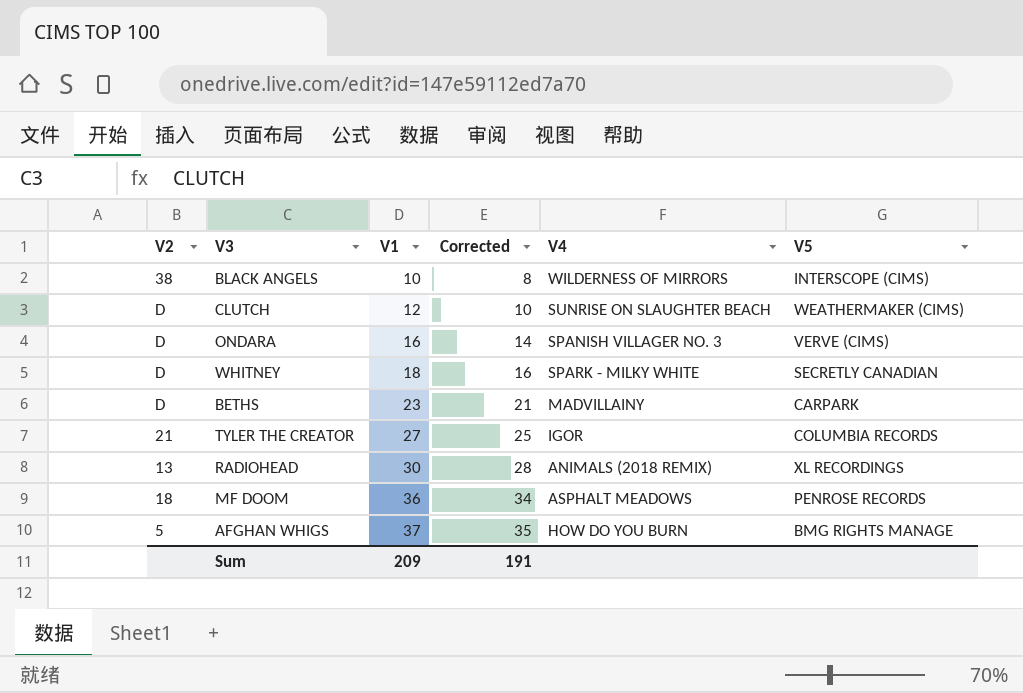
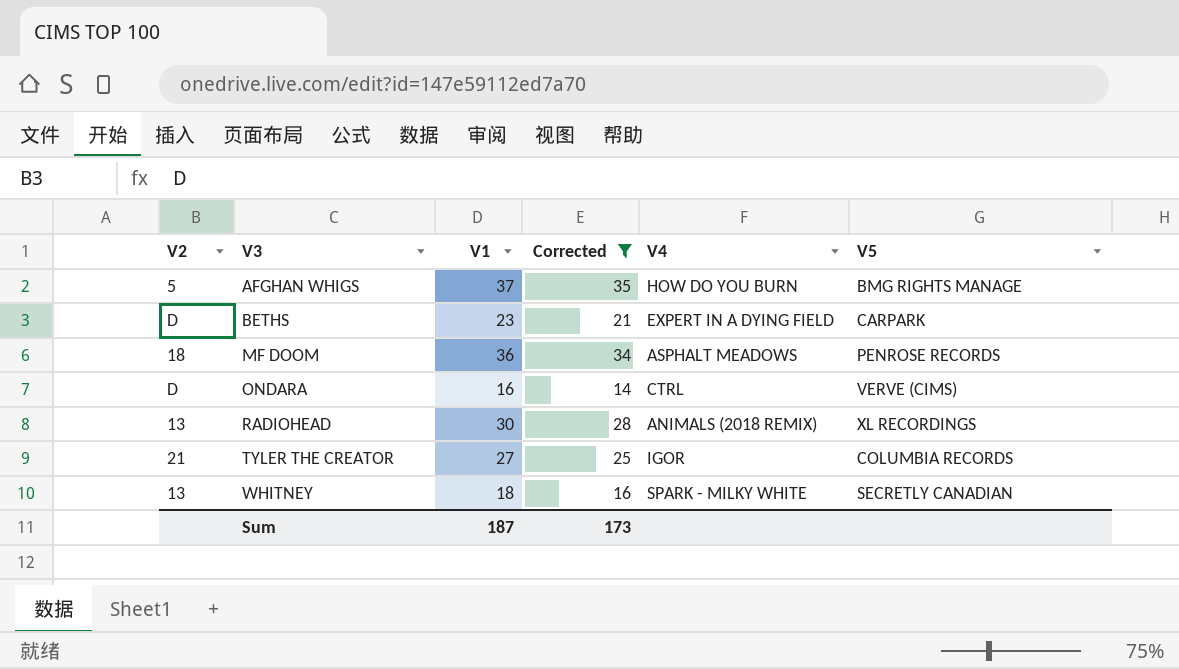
filter: none -> Corrected >= 14
row order: V1 ascending -> V3 ascending
BETHS | V4: MADVILLAINY -> EXPERT IN A DYING FIELD
ONDARA | V4: SPANISH VILLAGER NO. 3 -> CTRL
WHITNEY | V2: D -> 13
Sum | V1: 209 -> 187
Sum | Corrected: 191 -> 173

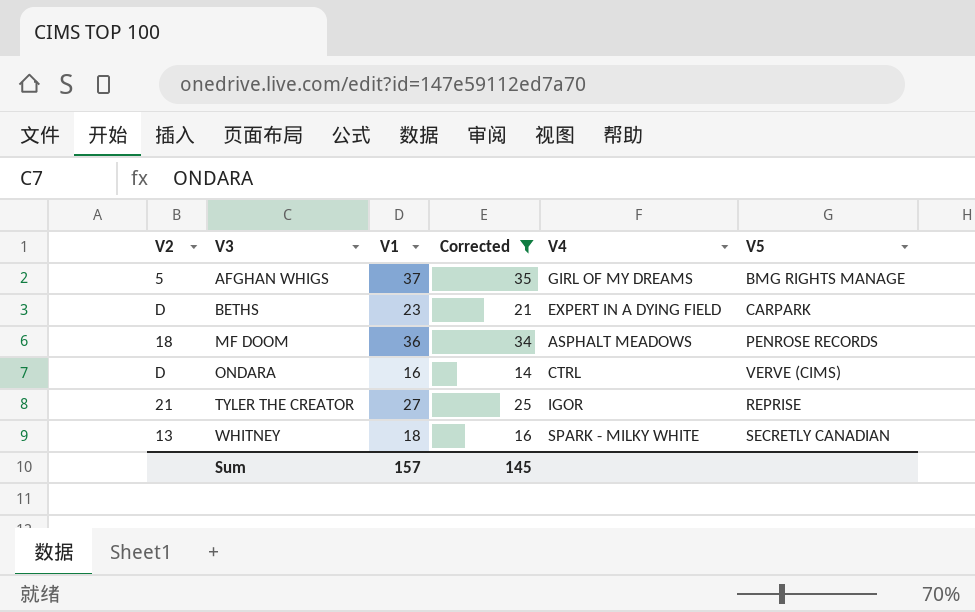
row RADIOHEAD: 13 | 30 | 28 | ANIMALS (2018 REMIX) | XL RECORDINGS -> none
AFGHAN WHIGS | V4: HOW DO YOU BURN -> GIRL OF MY DREAMS
TYLER THE CREATOR | V5: COLUMBIA RECORDS -> REPRISE
Sum | V1: 187 -> 157
Sum | Corrected: 173 -> 145

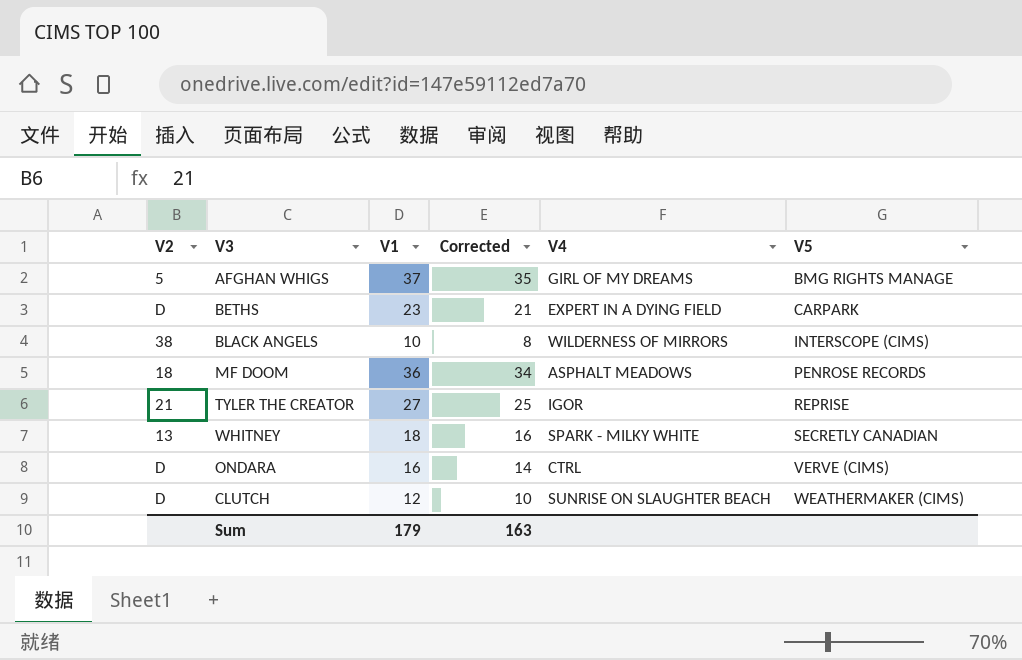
filter: Corrected >= 14 -> none
row order: V3 ascending -> V5 ascending
Sum | V1: 157 -> 179
Sum | Corrected: 145 -> 163

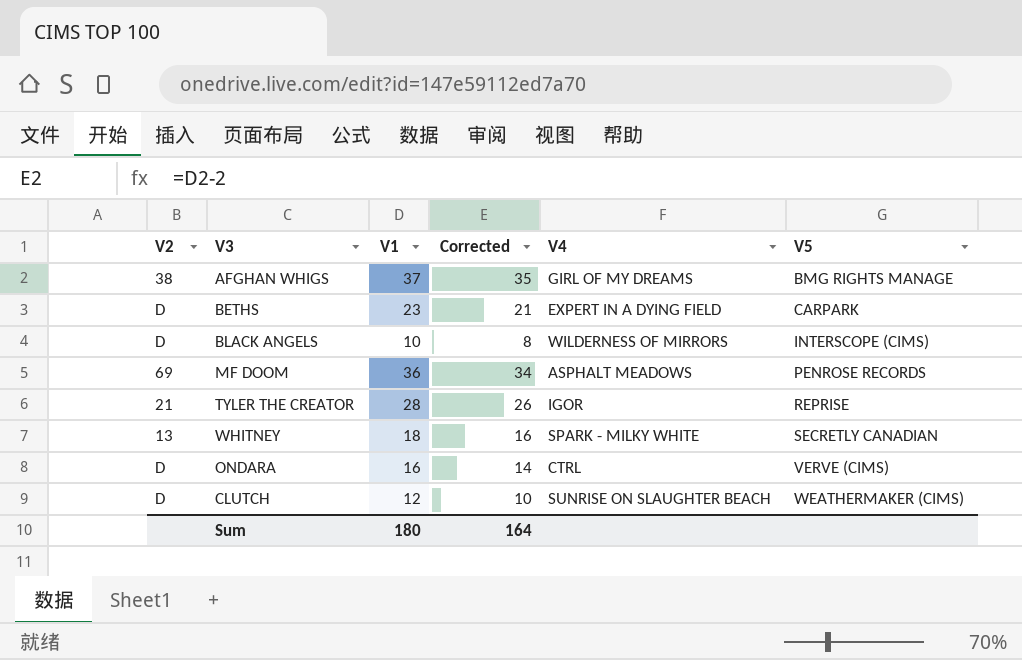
AFGHAN WHIGS | V2: 5 -> 38
BLACK ANGELS | V2: 38 -> D
MF DOOM | V2: 18 -> 69
TYLER THE CREATOR | V1: 27 -> 28
TYLER THE CREATOR | Corrected: 25 -> 26
Sum | V1: 179 -> 180
Sum | Corrected: 163 -> 164

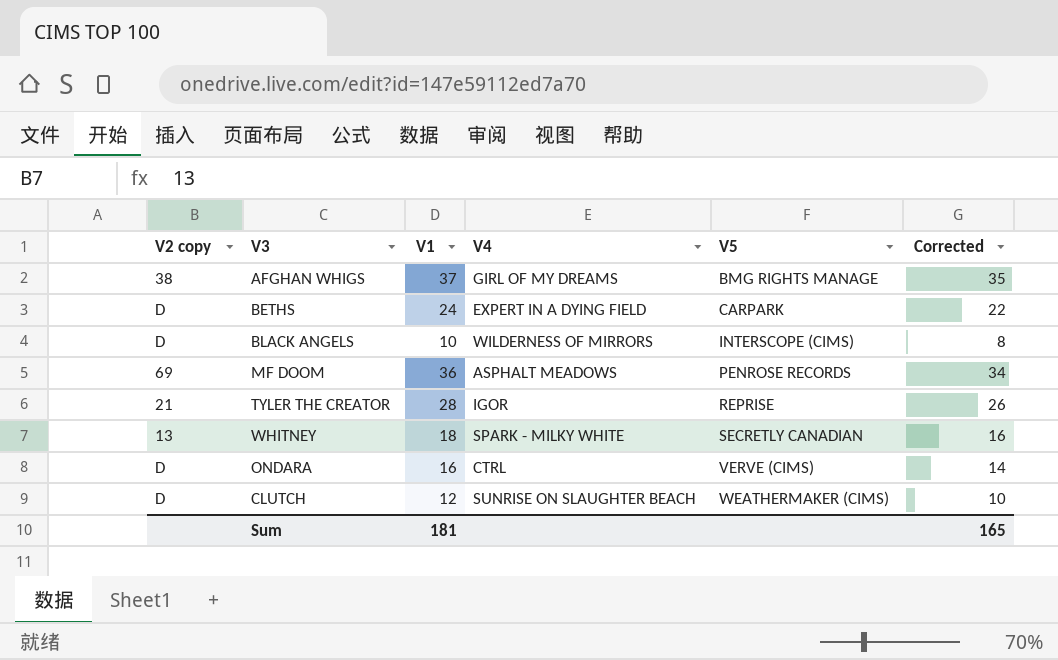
column name: V2 -> V2 copy
column Corrected | position: 4 -> 6
BETHS | V1: 23 -> 24
BETHS | Corrected: 21 -> 22
Sum | V1: 180 -> 181
Sum | Corrected: 164 -> 165

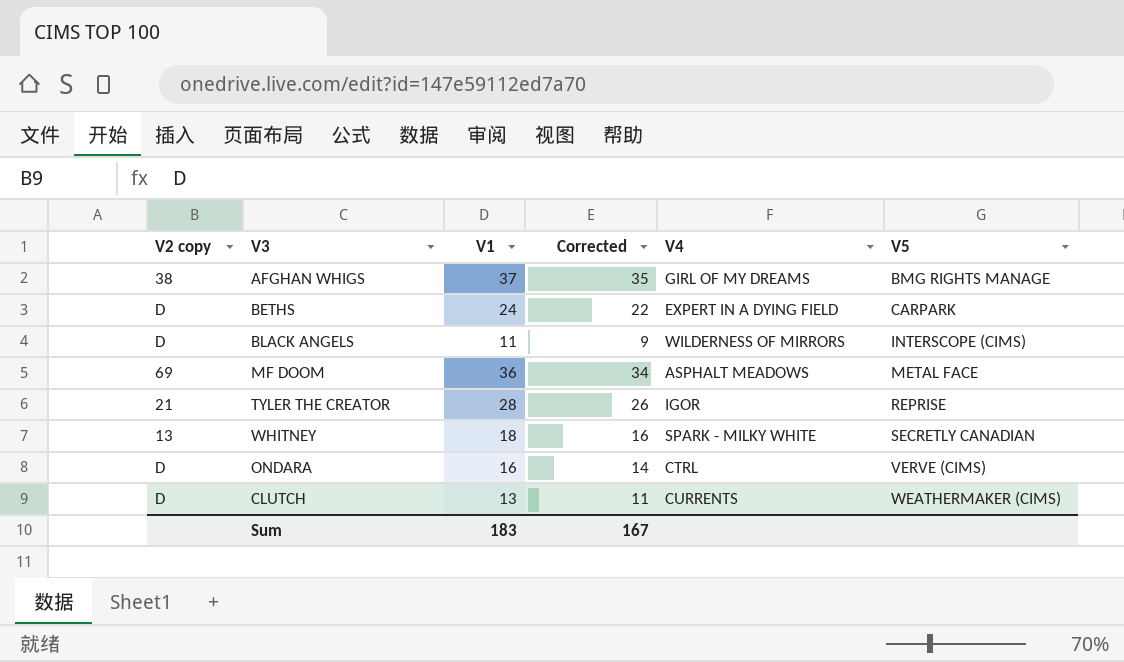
column Corrected | position: 6 -> 4
BLACK ANGELS | V1: 10 -> 11
BLACK ANGELS | Corrected: 8 -> 9
MF DOOM | V5: PENROSE RECORDS -> METAL FACE
CLUTCH | V1: 12 -> 13
CLUTCH | Corrected: 10 -> 11
CLUTCH | V4: SUNRISE ON SLAUGHTER BEACH -> CURRENTS
Sum | V1: 181 -> 183
Sum | Corrected: 165 -> 167

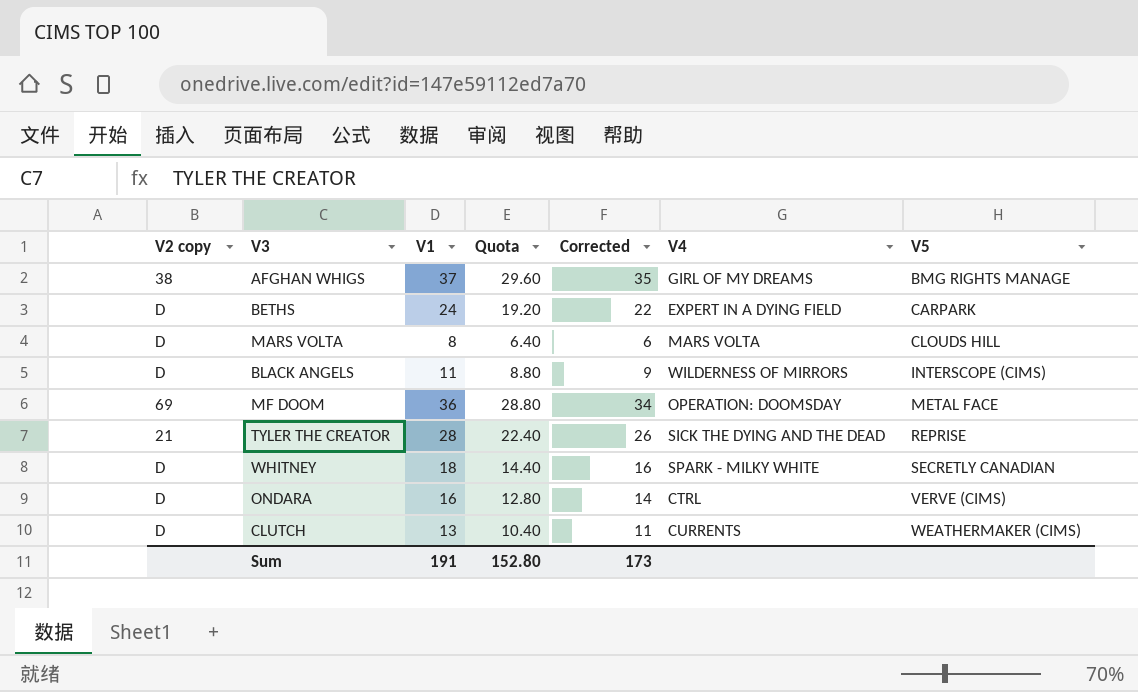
column Quota | formula: none -> [V1] * 0.8
row MARS VOLTA: none -> D | 8 | 6.40 | 6 | MARS VOLTA | CLOUDS HILL
MF DOOM | V4: ASPHALT MEADOWS -> OPERATION: DOOMSDAY
TYLER THE CREATOR | V4: IGOR -> SICK THE DYING AND THE DEAD
WHITNEY | V2 copy: 13 -> D
Sum | V1: 183 -> 191
Sum | Corrected: 167 -> 173

